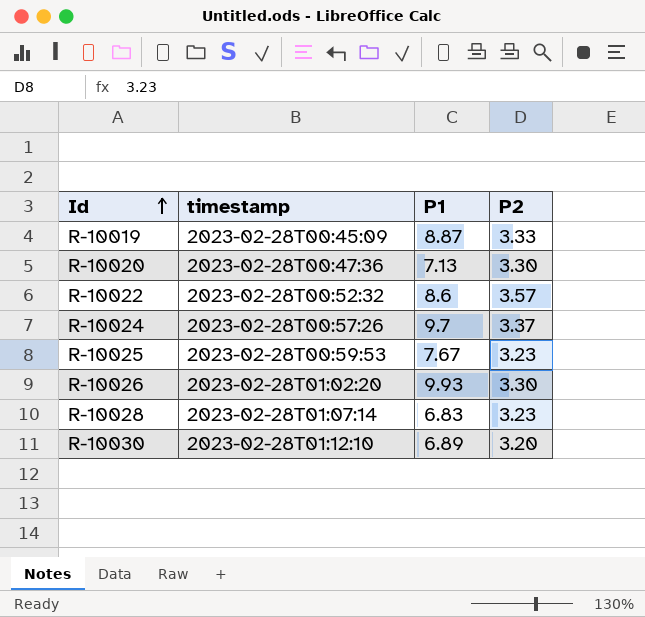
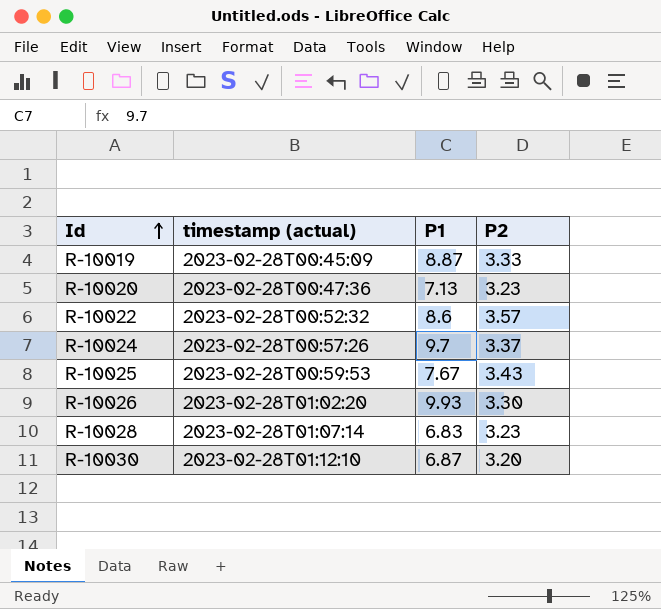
column name: timestamp -> timestamp (actual)
R-10020 | P2: 3.30 -> 3.23
R-10025 | P2: 3.23 -> 3.43
R-10030 | P1: 6.89 -> 6.87

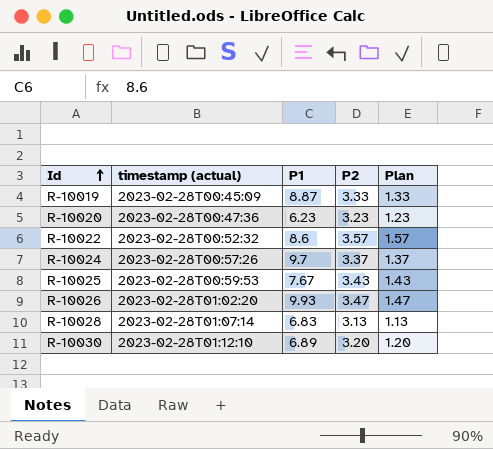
column Plan | formula: none -> [P2] - 2
R-10020 | P1: 7.13 -> 6.23
R-10026 | P2: 3.30 -> 3.47
R-10028 | P2: 3.23 -> 3.13
R-10030 | P1: 6.87 -> 6.89

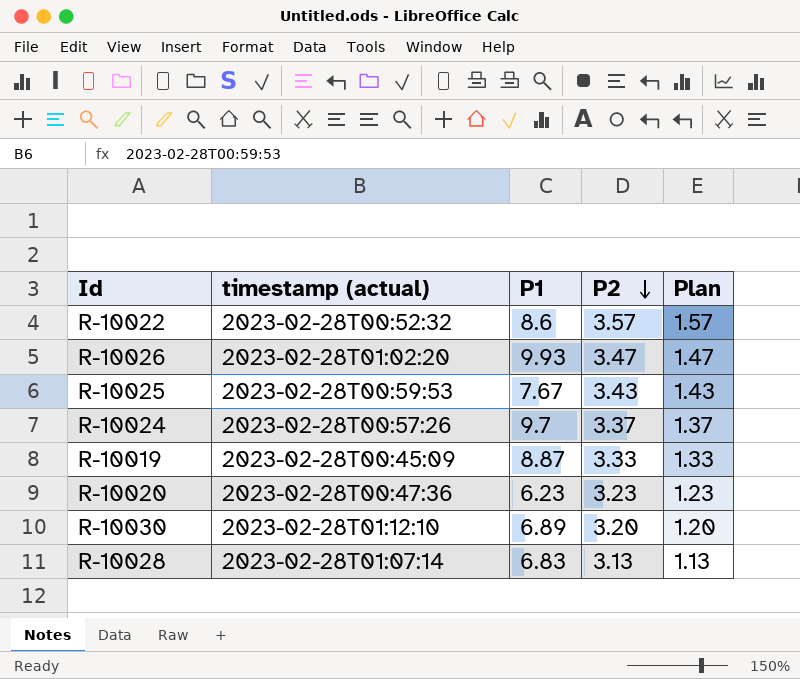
row order: Id ascending -> P2 descending

